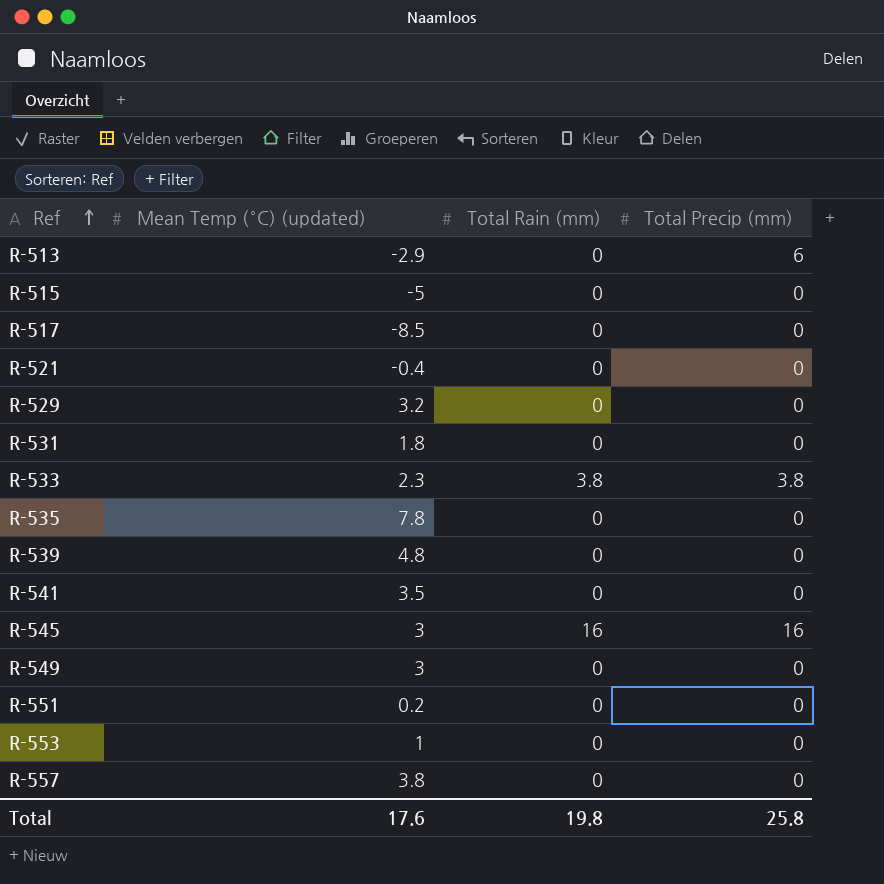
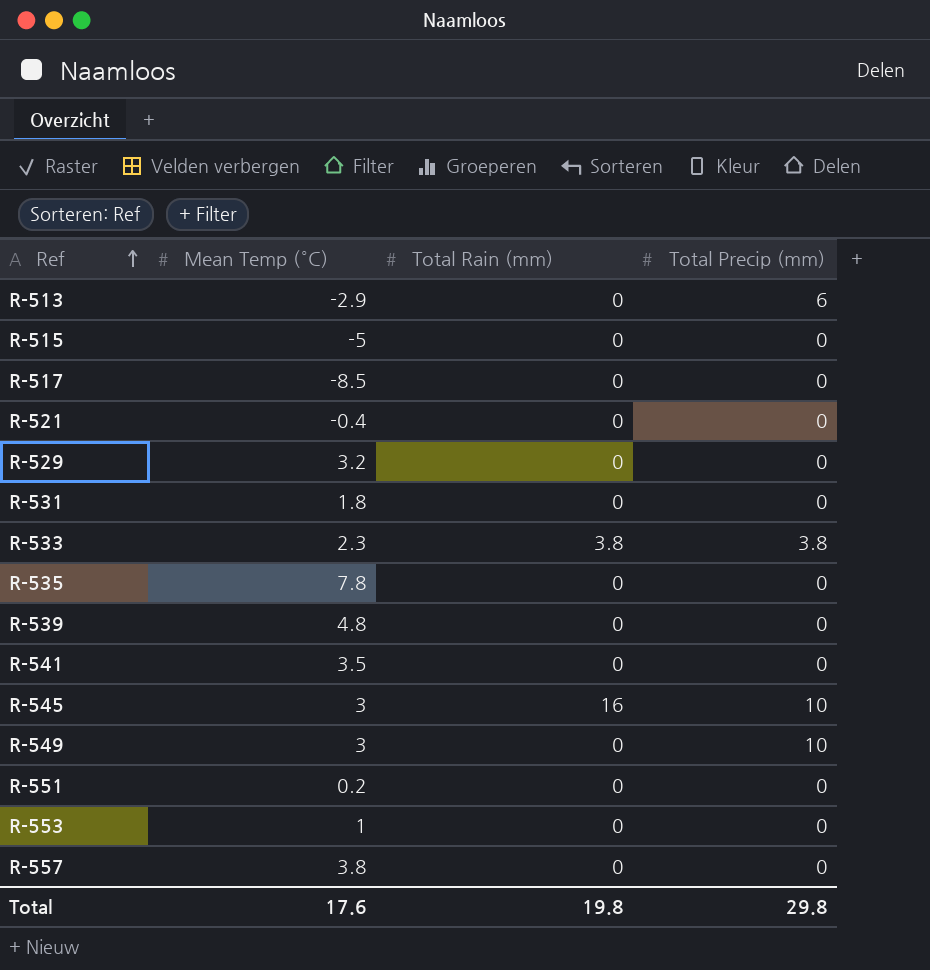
column name: Mean Temp (°C) (updated) -> Mean Temp (°C)
R-545 | Total Precip (mm): 16 -> 10
R-549 | Total Precip (mm): 0 -> 10
Total | Total Precip (mm): 25.8 -> 29.8

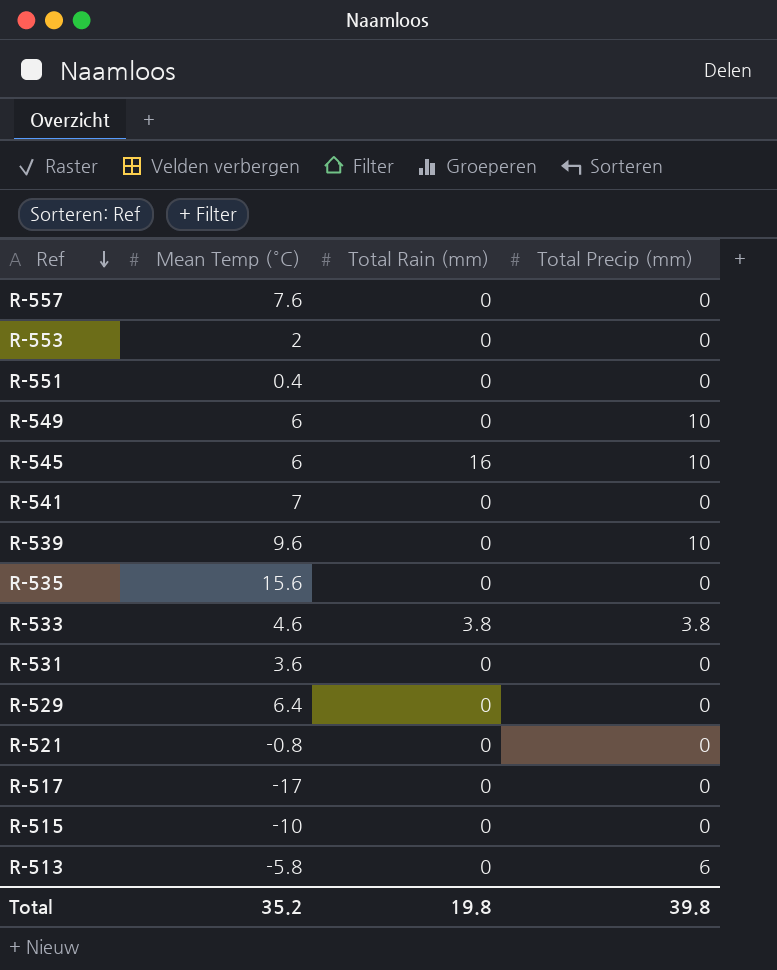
row order: Ref ascending -> Ref descending
R-557 | Mean Temp (°C): 3.8 -> 7.6
R-553 | Mean Temp (°C): 1 -> 2
R-551 | Mean Temp (°C): 0.2 -> 0.4
R-549 | Mean Temp (°C): 3 -> 6
R-545 | Mean Temp (°C): 3 -> 6
R-541 | Mean Temp (°C): 3.5 -> 7
R-539 | Mean Temp (°C): 4.8 -> 9.6
R-539 | Total Precip (mm): 0 -> 10
R-535 | Mean Temp (°C): 7.8 -> 15.6
R-533 | Mean Temp (°C): 2.3 -> 4.6
R-531 | Mean Temp (°C): 1.8 -> 3.6
R-529 | Mean Temp (°C): 3.2 -> 6.4
R-521 | Mean Temp (°C): -0.4 -> -0.8
R-517 | Mean Temp (°C): -8.5 -> -17
R-515 | Mean Temp (°C): -5 -> -10
R-513 | Mean Temp (°C): -2.9 -> -5.8
Total | Mean Temp (°C): 17.6 -> 35.2
Total | Total Precip (mm): 29.8 -> 39.8

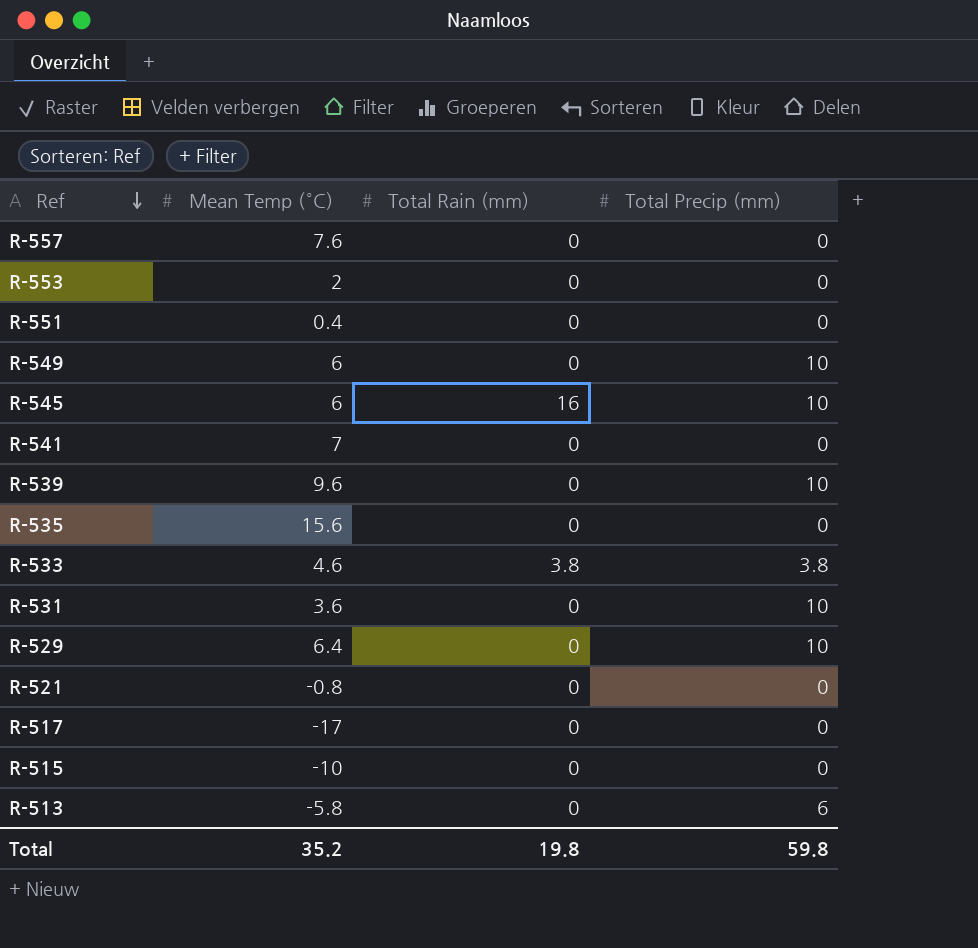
R-531 | Total Precip (mm): 0 -> 10
R-529 | Total Precip (mm): 0 -> 10
Total | Total Precip (mm): 39.8 -> 59.8

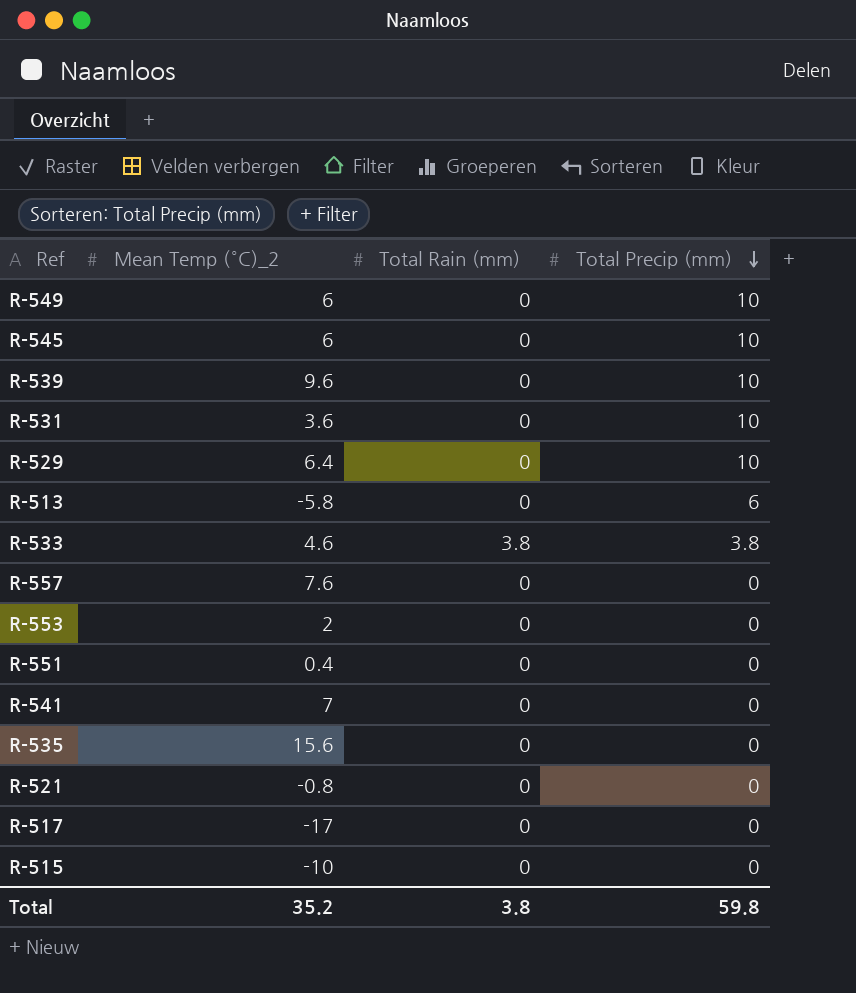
row order: Ref descending -> Total Precip (mm) descending
column name: Mean Temp (°C) -> Mean Temp (°C)_2
R-545 | Total Rain (mm): 16 -> 0
Total | Total Rain (mm): 19.8 -> 3.8

